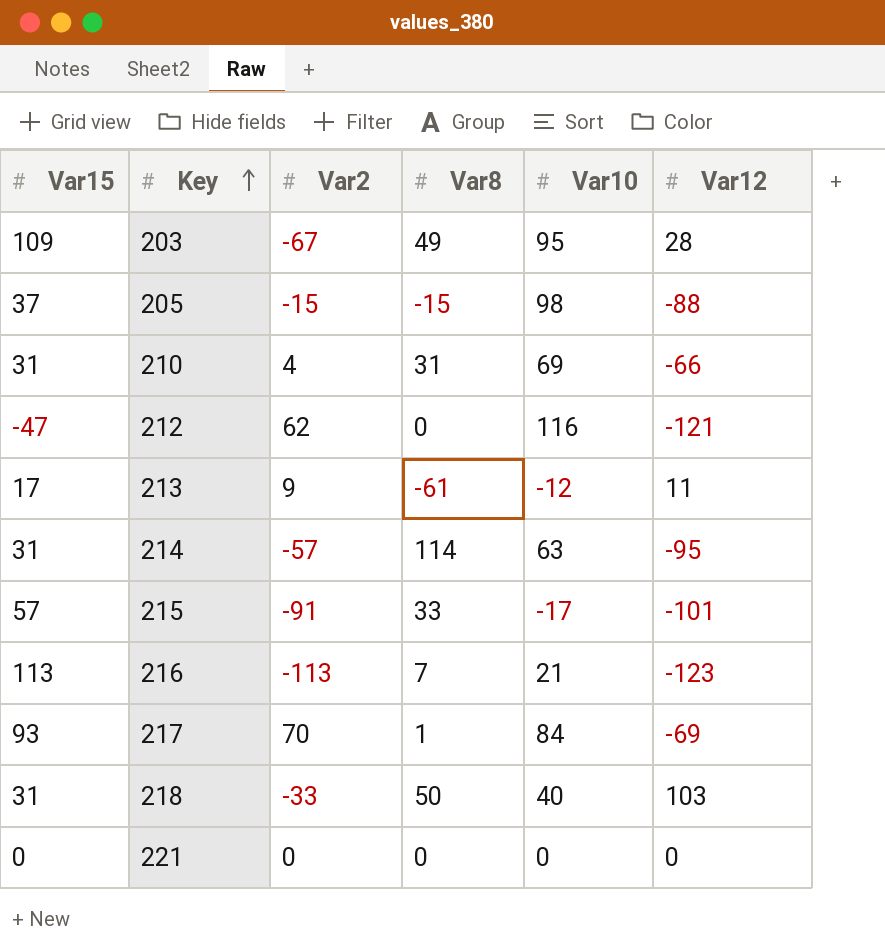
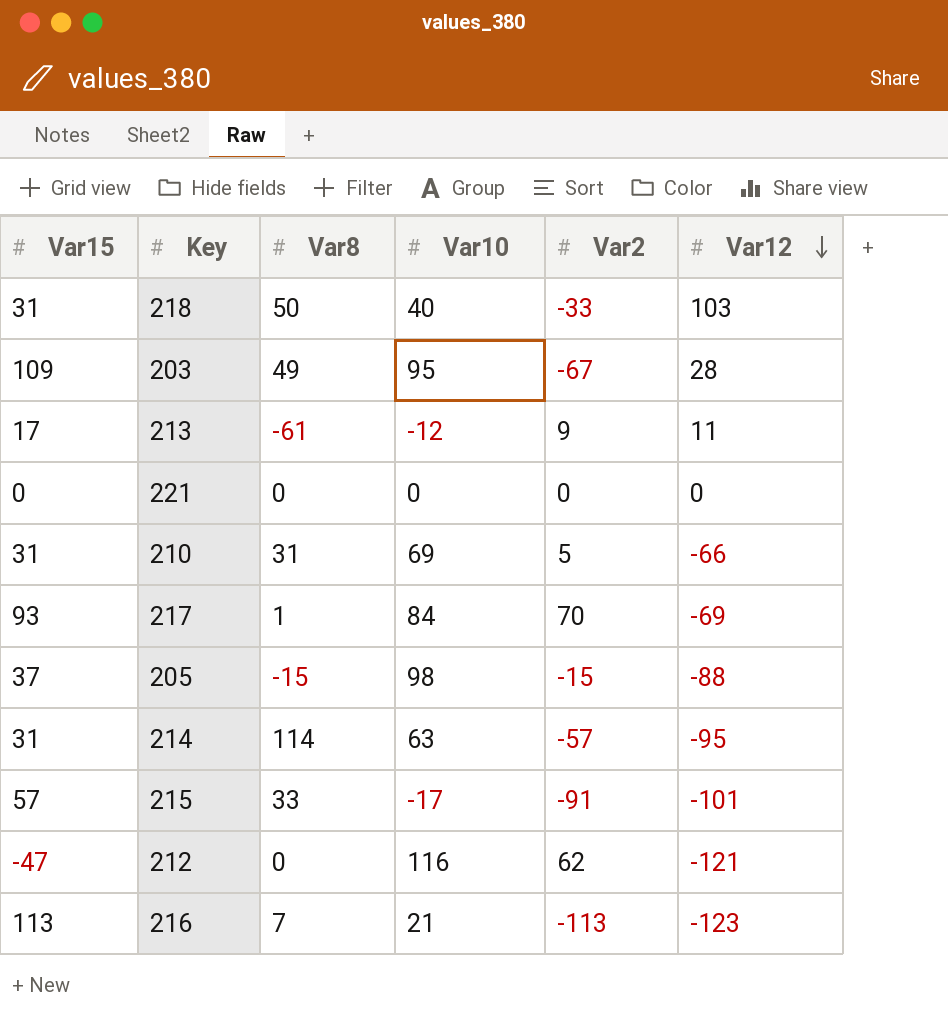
row order: Key ascending -> Var12 descending
column Var2 | position: 3 -> 5
210 | Var2: 4 -> 5

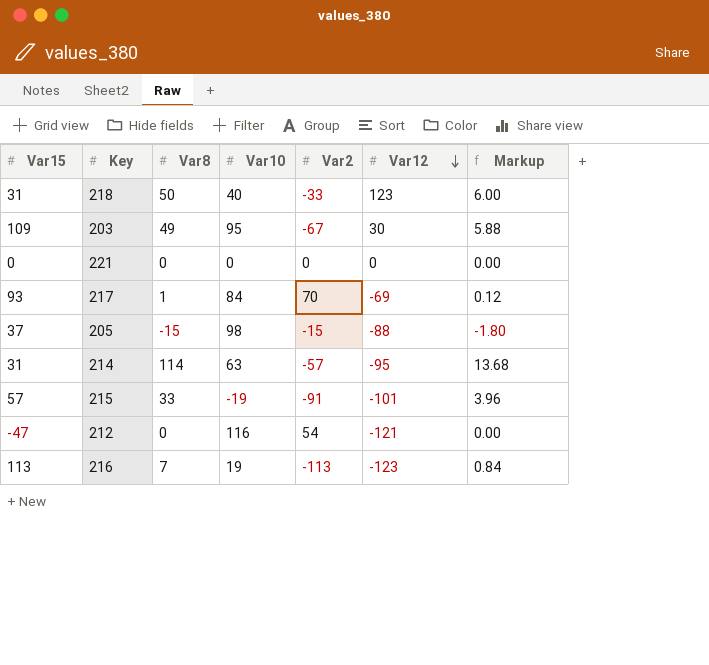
column Markup | formula: none -> [Var8] * 0.12
row 213: 17 | -61 | -12 | 9 | 11 -> none
row 210: 31 | 31 | 69 | 5 | -66 -> none
218 | Var12: 103 -> 123
203 | Var12: 28 -> 30
215 | Var10: -17 -> -19
212 | Var2: 62 -> 54
216 | Var10: 21 -> 19

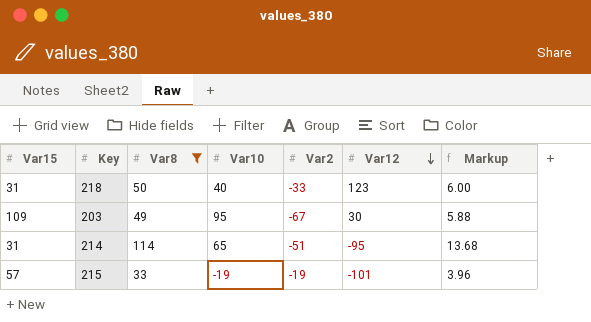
filter: none -> Var8 >= 33
214 | Var10: 63 -> 65
214 | Var2: -57 -> -51
215 | Var2: -91 -> -19

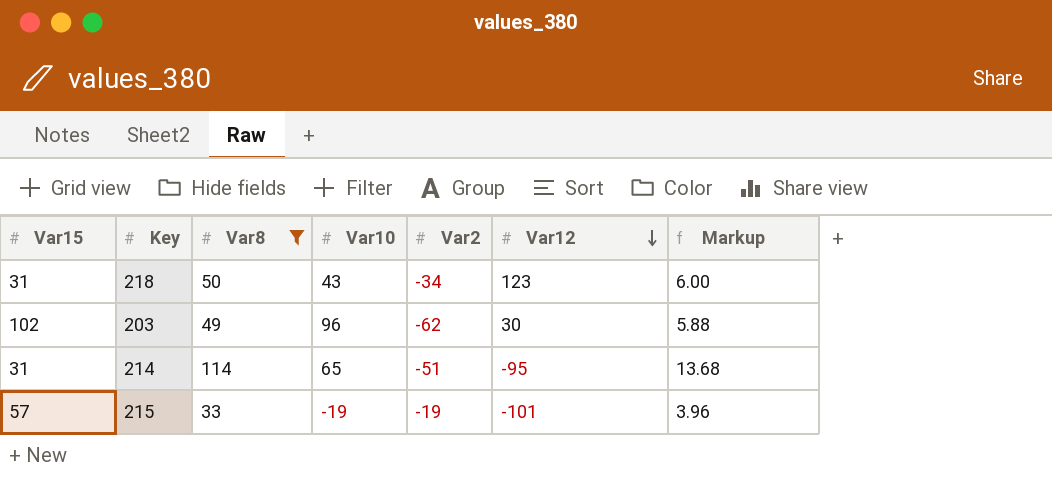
218 | Var10: 40 -> 43
218 | Var2: -33 -> -34
203 | Var15: 109 -> 102
203 | Var10: 95 -> 96
203 | Var2: -67 -> -62

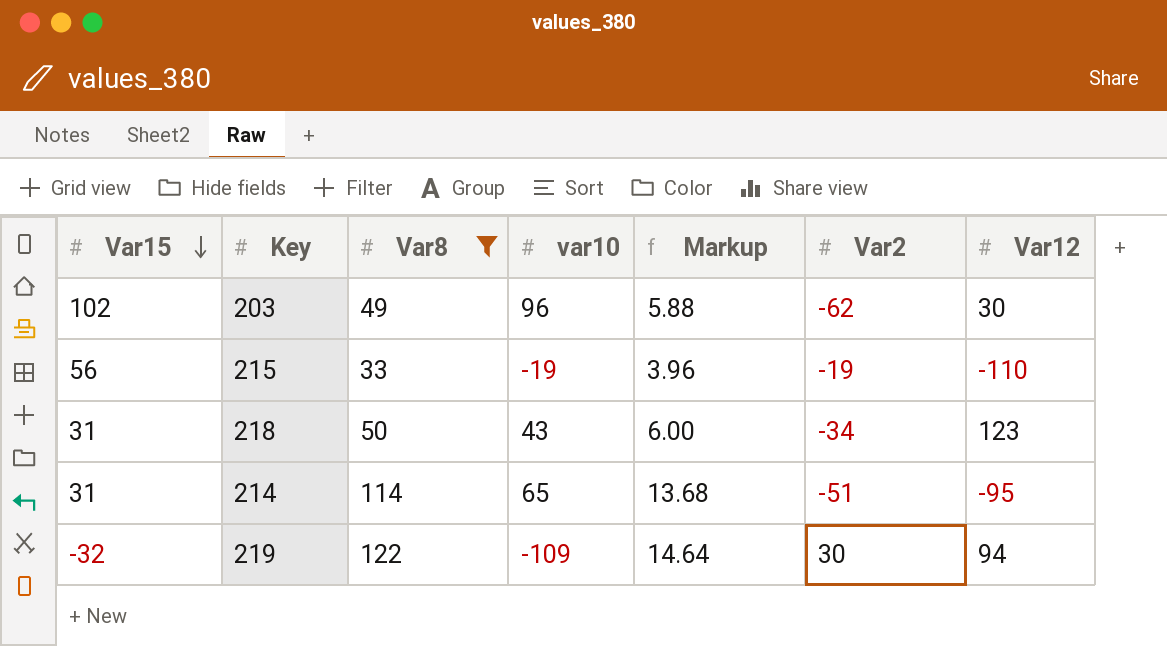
row order: Var12 descending -> Var15 descending
column name: Var10 -> var10
column Markup | position: 7 -> 5
215 | Var15: 57 -> 56
215 | Var12: -101 -> -110
row 219: none -> -32 | 122 | -109 | 14.64 | 30 | 94

